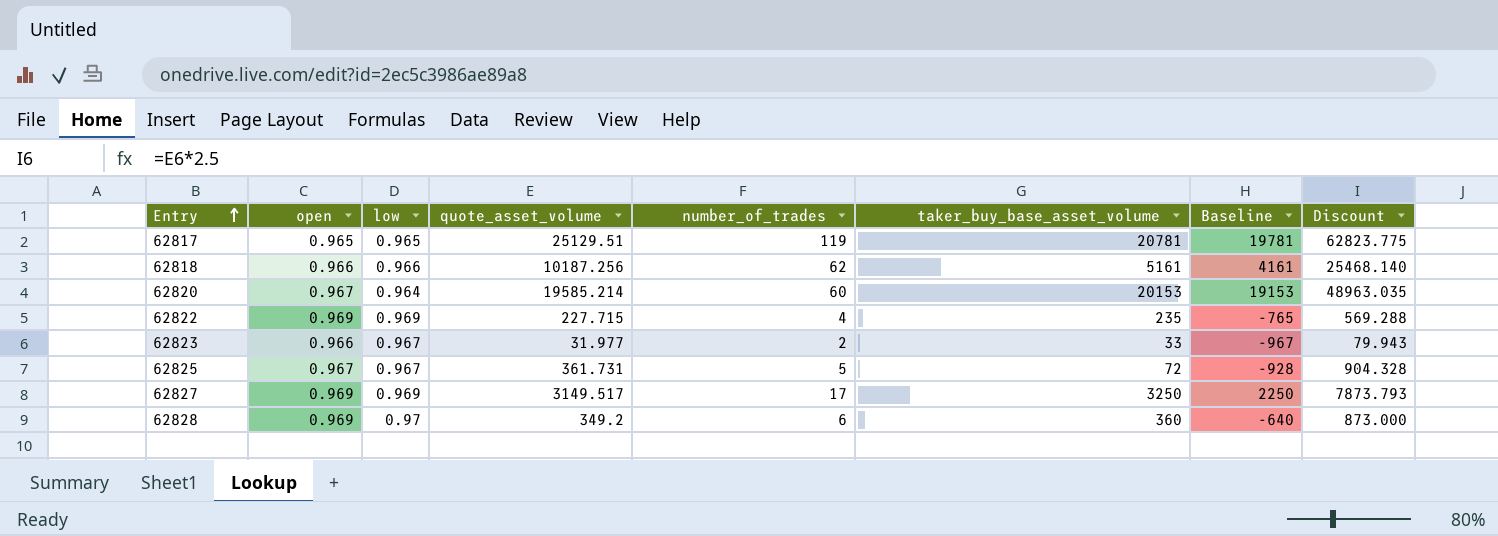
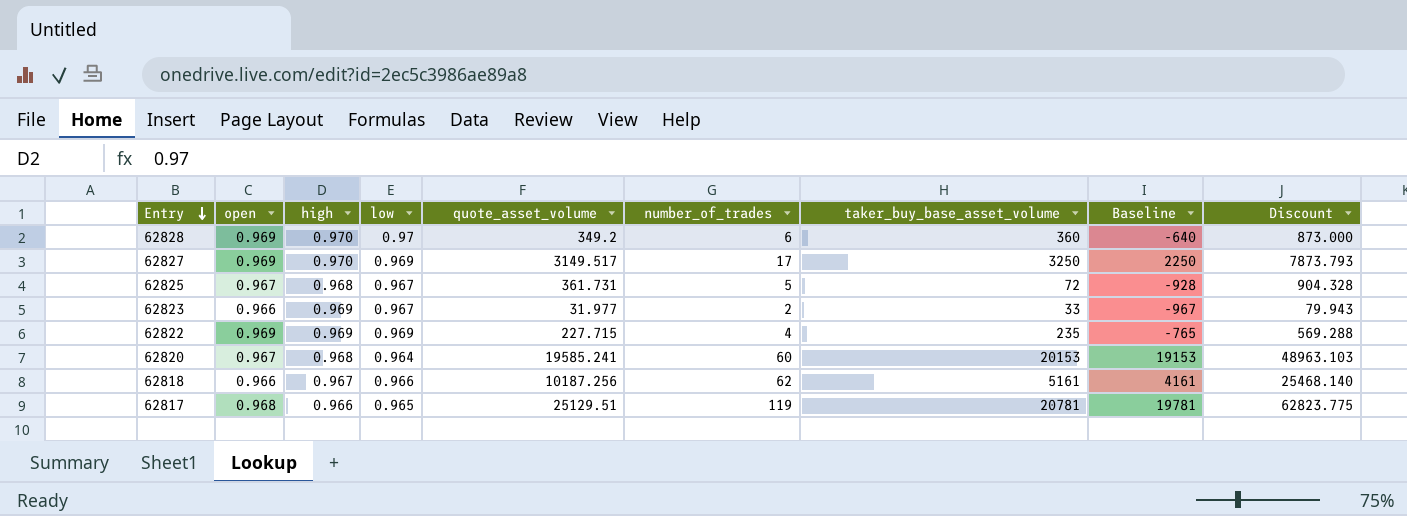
row order: Entry ascending -> Entry descending
column high | position: none -> 3
62820 | quote_asset_volume: 19585.214 -> 19585.241
62820 | Discount: 48963.035 -> 48963.103
62817 | open: 0.965 -> 0.968

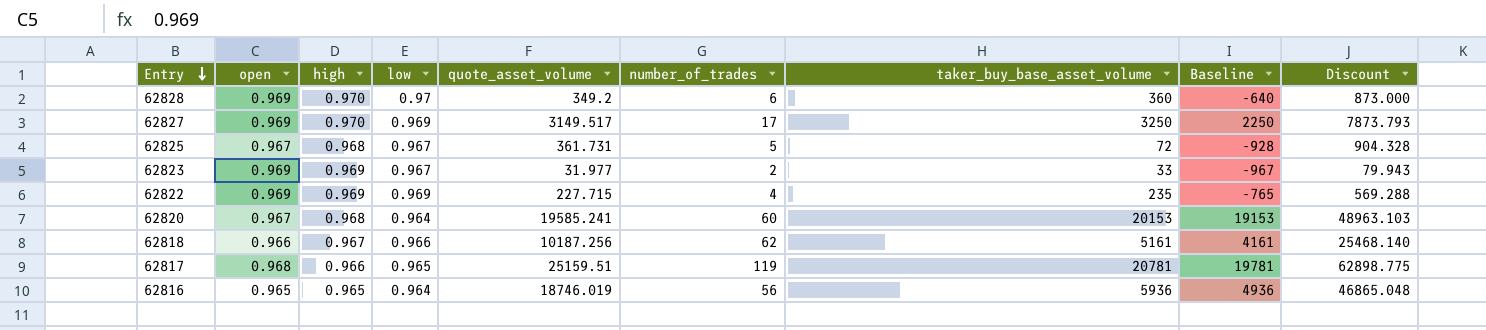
62823 | open: 0.966 -> 0.969
62817 | quote_asset_volume: 25129.51 -> 25159.51
62817 | Discount: 62823.775 -> 62898.775
row 62816: none -> 0.965 | 0.965 | 0.964 | 18746.019 | 56 | 5936 | 4936 | 46865.048

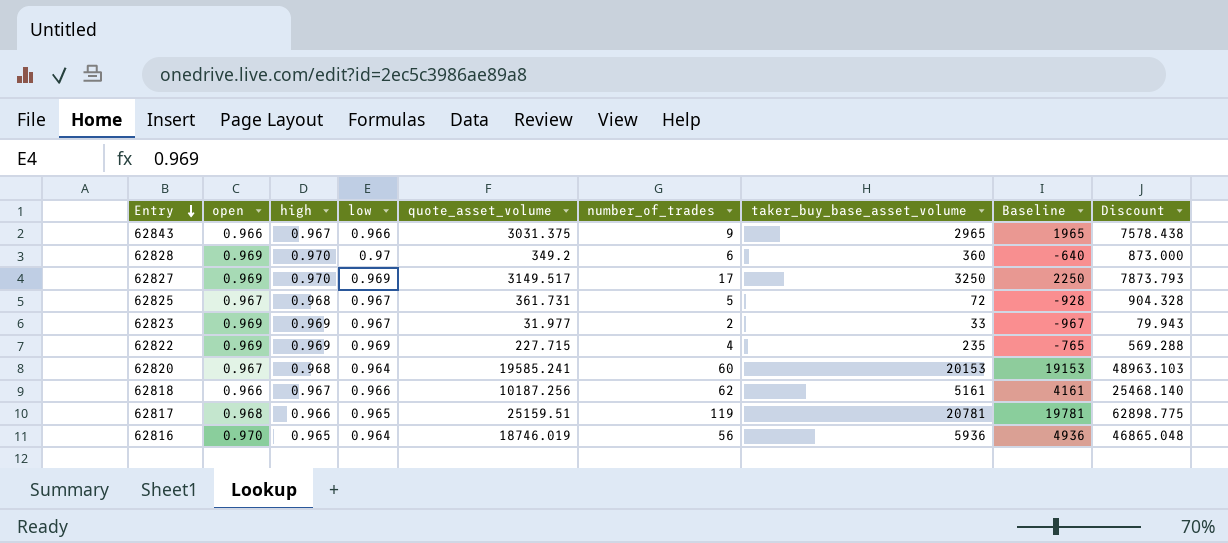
row 62843: none -> 0.966 | 0.967 | 0.966 | 3031.375 | 9 | 2965 | 1965 | 7578.438
62816 | open: 0.965 -> 0.970

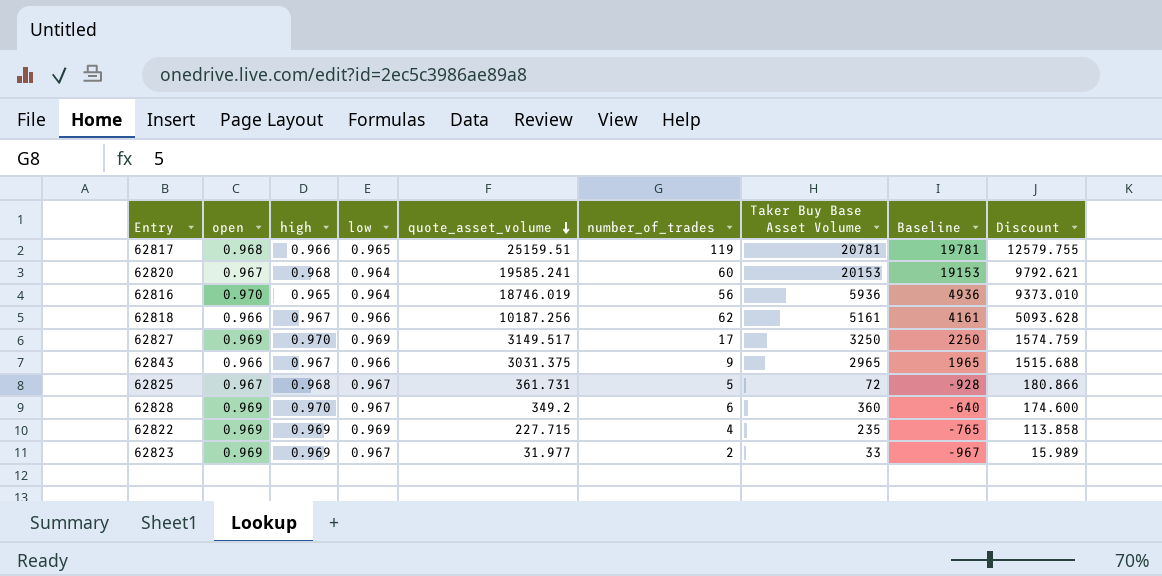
row order: Entry descending -> quote_asset_volume descending
column name: taker_buy_base_asset_volume -> Taker Buy Base Asset Volume
column Discount | formula: [quote_asset_volume] * 2.5 -> [quote_asset_volume] * 0.5
62828 | low: 0.97 -> 0.967

